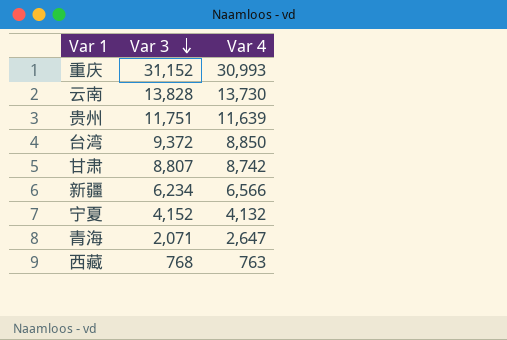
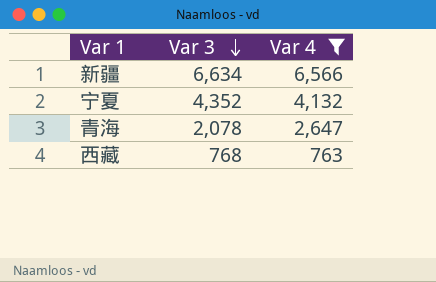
filter: none -> Var 4 <= 6,566
新疆 | Var 3: 6,234 -> 6,634
宁夏 | Var 3: 4,152 -> 4,352
青海 | Var 3: 2,071 -> 2,078

